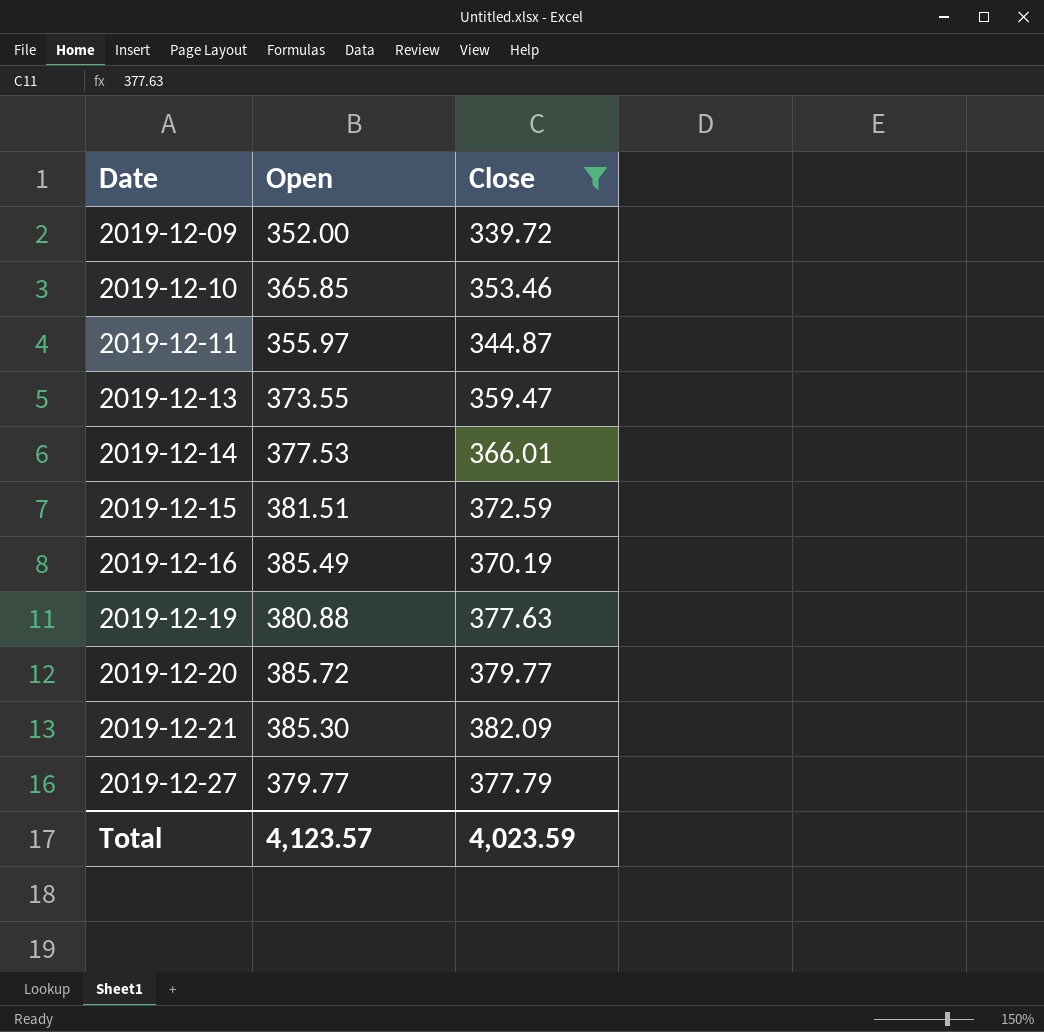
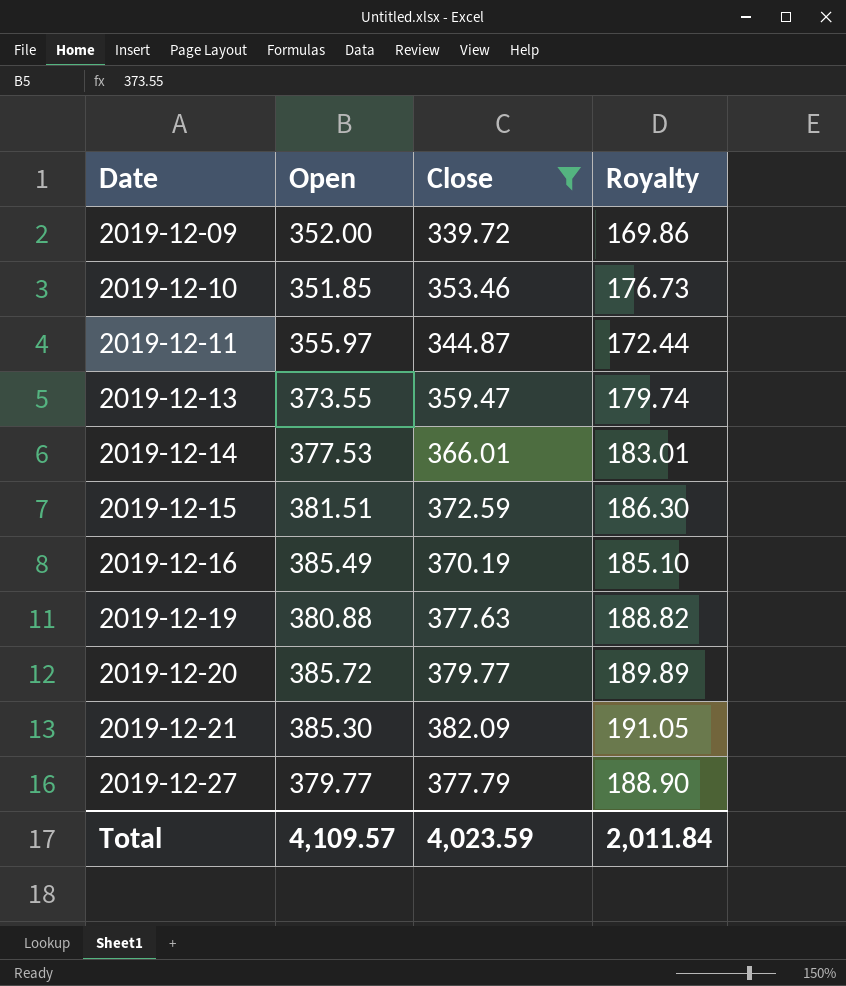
column Royalty | formula: none -> [Close] * 0.5
2019-12-10 | Open: 365.85 -> 351.85
Total | Open: 4,123.57 -> 4,109.57

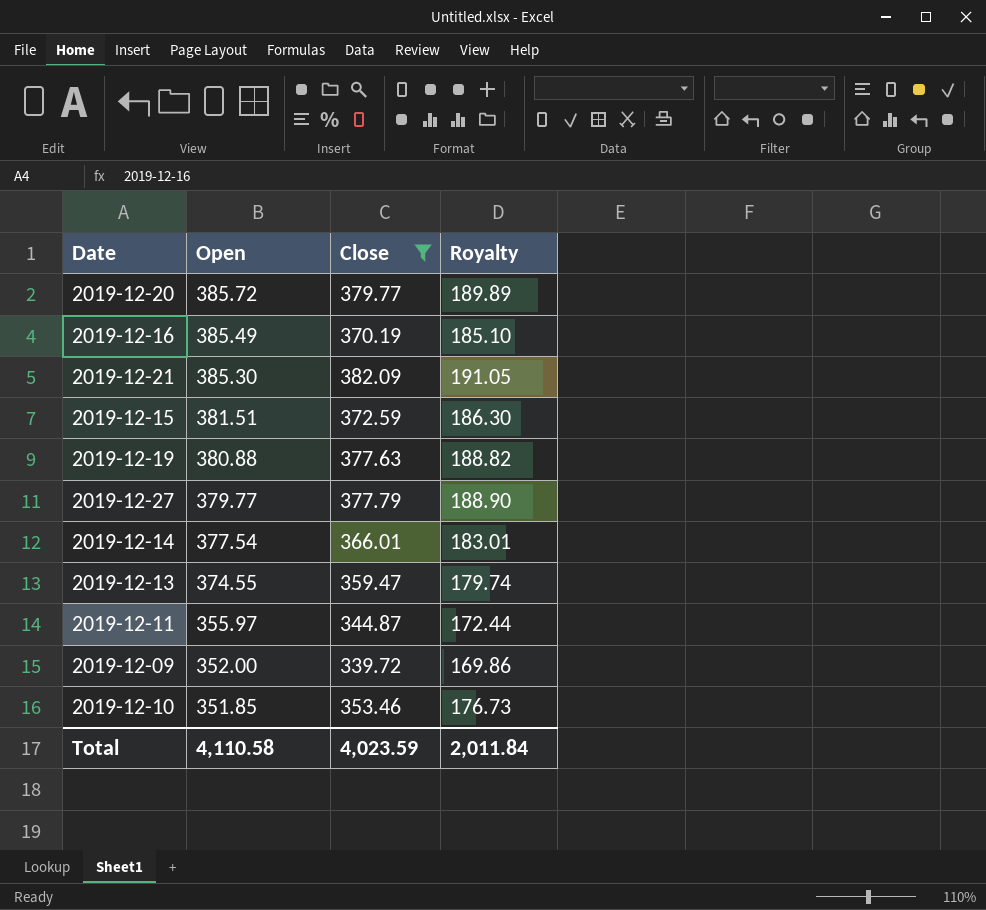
row order: Date ascending -> Open descending
2019-12-14 | Open: 377.53 -> 377.54
2019-12-13 | Open: 373.55 -> 374.55
Total | Open: 4,109.57 -> 4,110.58

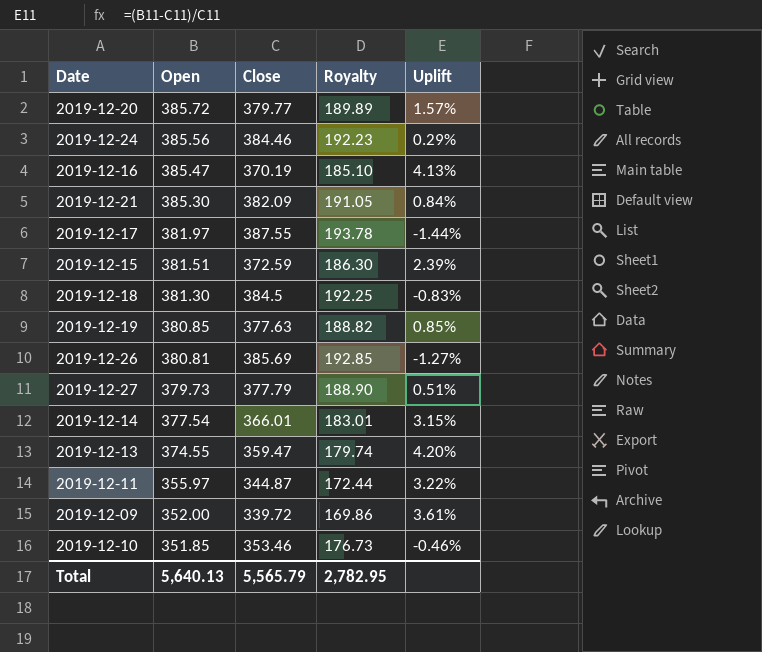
filter: Close <= 382.09 -> none
column Uplift | formula: none -> ([Open] - [Close]) / [Close]
2019-12-16 | Open: 385.49 -> 385.47
2019-12-19 | Open: 380.88 -> 380.85
2019-12-27 | Open: 379.77 -> 379.73
Total | Open: 4,110.58 -> 5,640.13
Total | Close: 4,023.59 -> 5,565.79
Total | Royalty: 2,011.84 -> 2,782.95

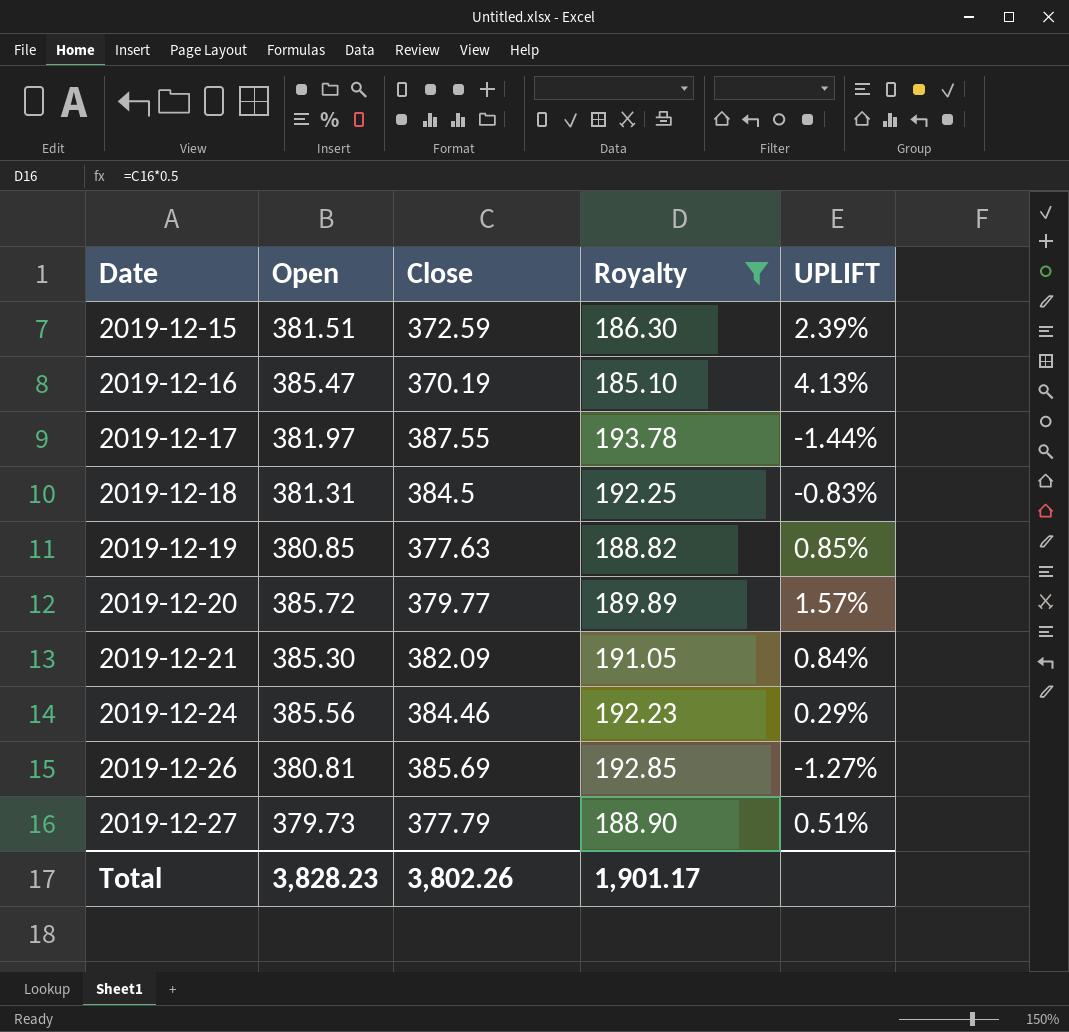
filter: none -> Royalty >= 185.10
row order: Open descending -> Date ascending
column name: Uplift -> UPLIFT
2019-12-18 | Open: 381.30 -> 381.31
Total | Open: 5,640.13 -> 3,828.23
Total | Close: 5,565.79 -> 3,802.26
Total | Royalty: 2,782.95 -> 1,901.17

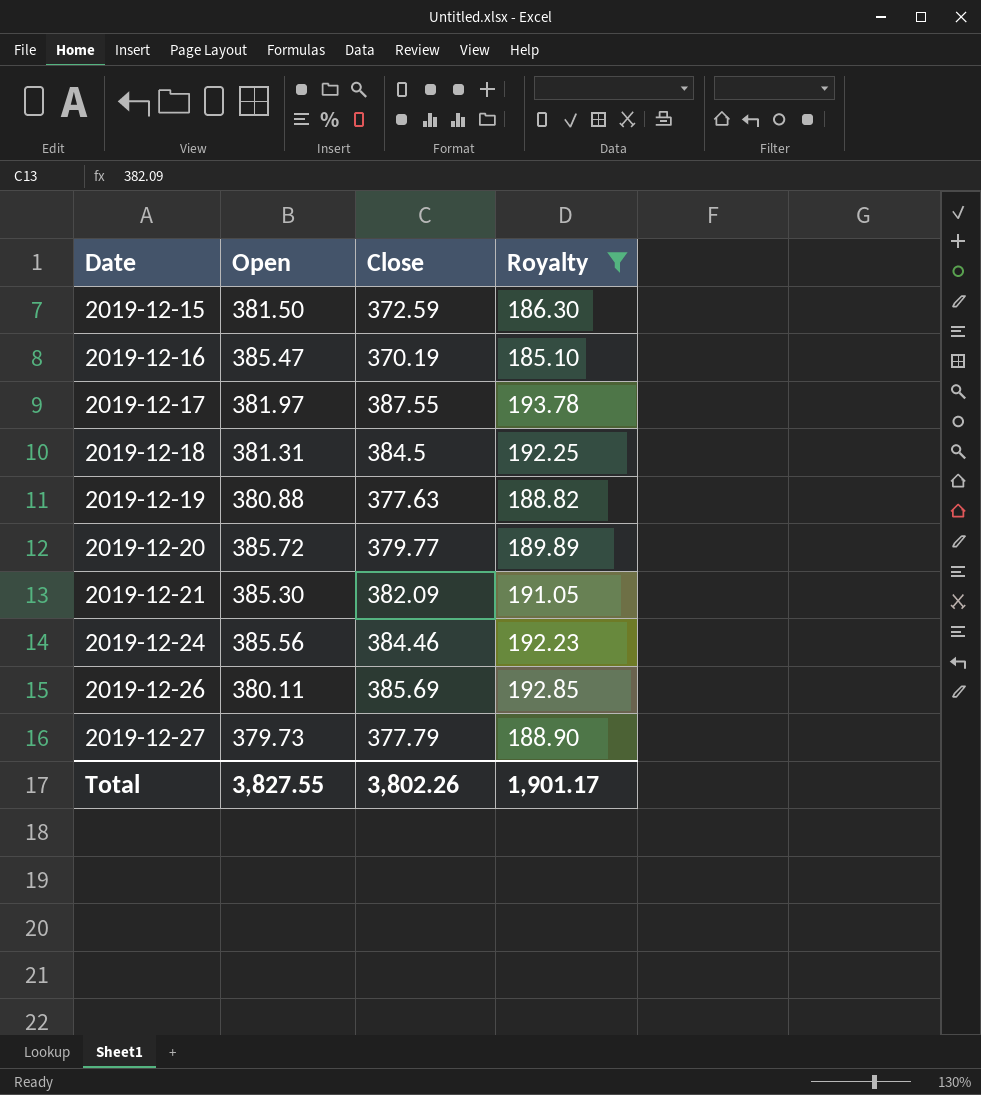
column UPLIFT | formula: ([Open] - [Close]) / [Close] -> none
2019-12-15 | Open: 381.51 -> 381.50
2019-12-19 | Open: 380.85 -> 380.88
2019-12-26 | Open: 380.81 -> 380.11
Total | Open: 3,828.23 -> 3,827.55

